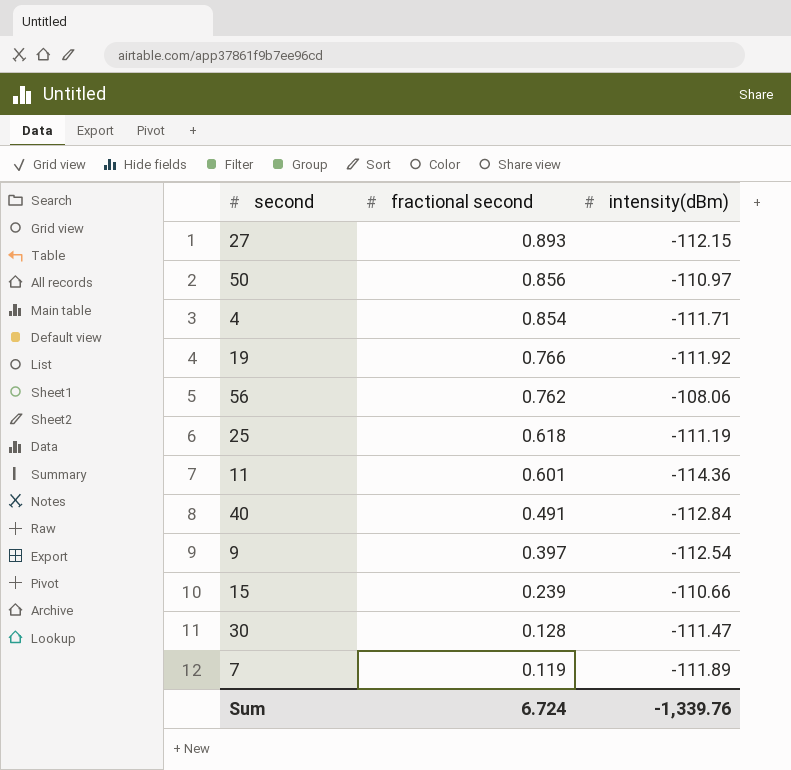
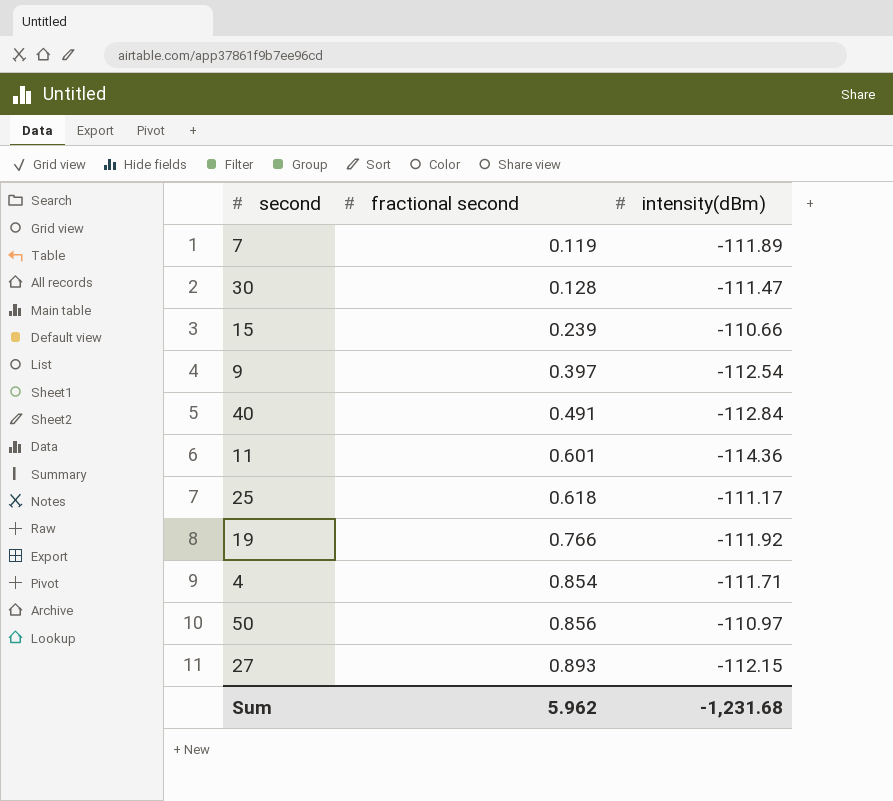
row order: fractional second descending -> fractional second ascending
row 56: 0.762 | -108.06 -> none
25 | intensity(dBm): -111.19 -> -111.17
Sum | fractional second: 6.724 -> 5.962
Sum | intensity(dBm): -1,339.76 -> -1,231.68

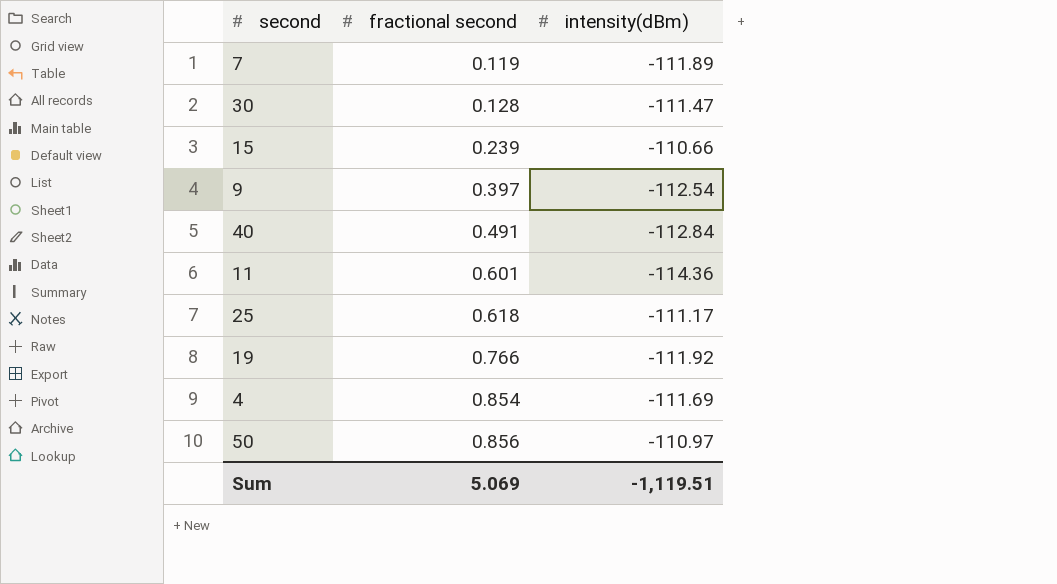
row 27: 0.893 | -112.15 -> none
4 | intensity(dBm): -111.71 -> -111.69
Sum | fractional second: 5.962 -> 5.069
Sum | intensity(dBm): -1,231.68 -> -1,119.51

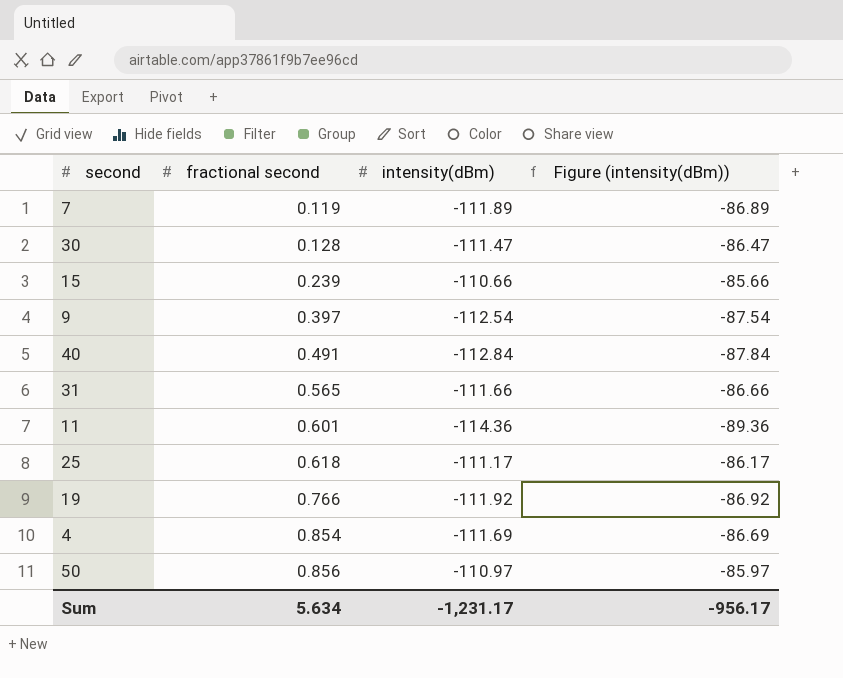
column Figure (intensity(dBm)) | formula: none -> [intensity(dBm)] + 25
row 31: none -> 0.565 | -111.66 | -86.66
Sum | fractional second: 5.069 -> 5.634
Sum | intensity(dBm): -1,119.51 -> -1,231.17

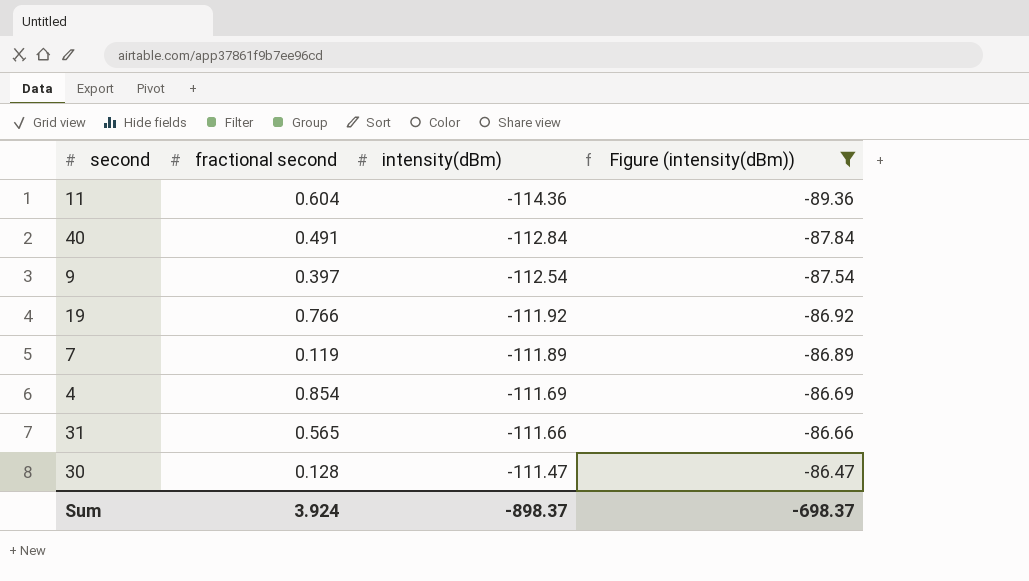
filter: none -> Figure (intensity(dBm)) <= -86.47
row order: fractional second ascending -> intensity(dBm) ascending
11 | fractional second: 0.601 -> 0.604
Sum | fractional second: 5.634 -> 3.924
Sum | intensity(dBm): -1,231.17 -> -898.37
Sum | Figure (intensity(dBm)): -956.17 -> -698.37

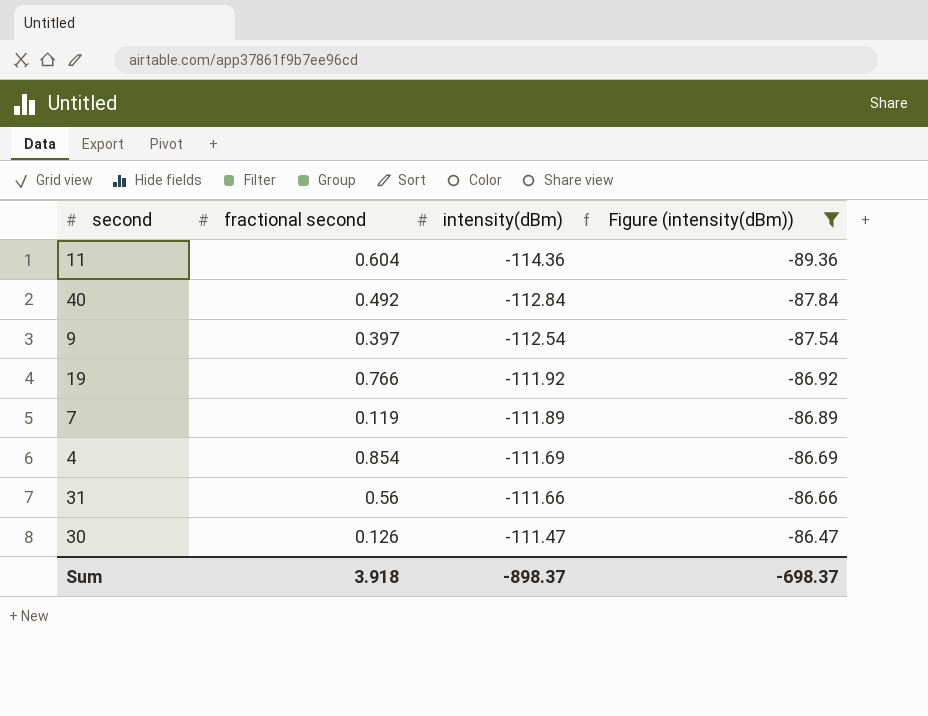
40 | fractional second: 0.491 -> 0.492
31 | fractional second: 0.565 -> 0.56
30 | fractional second: 0.128 -> 0.126
Sum | fractional second: 3.924 -> 3.918

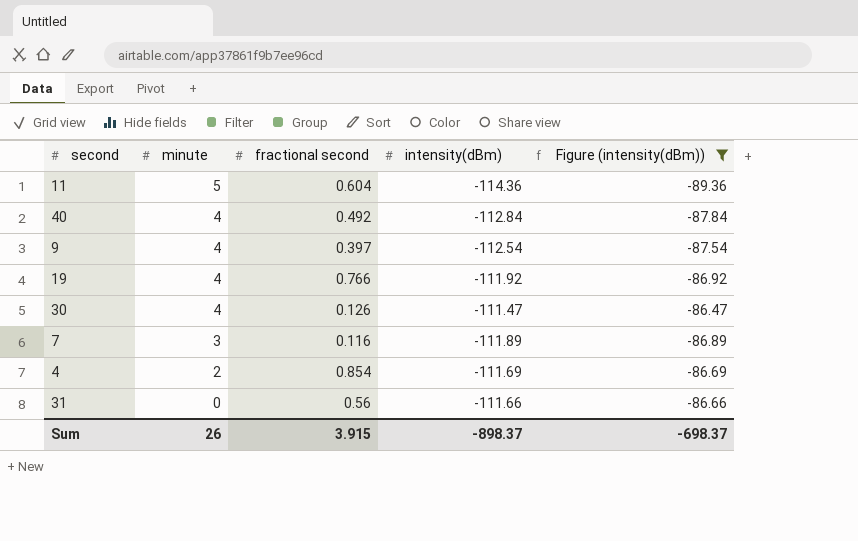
row order: intensity(dBm) ascending -> minute descending
column minute | position: none -> 2
7 | fractional second: 0.119 -> 0.116
Sum | fractional second: 3.918 -> 3.915

